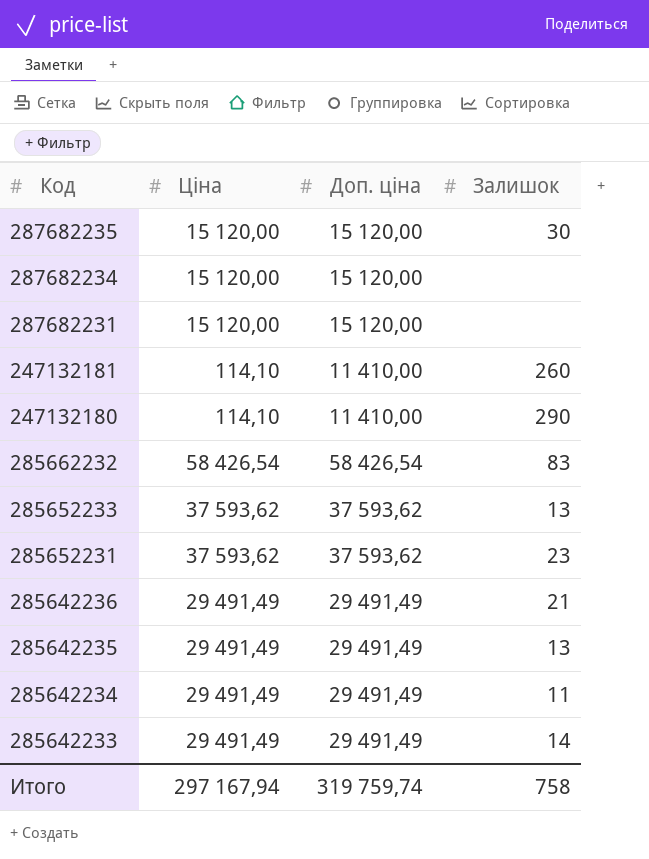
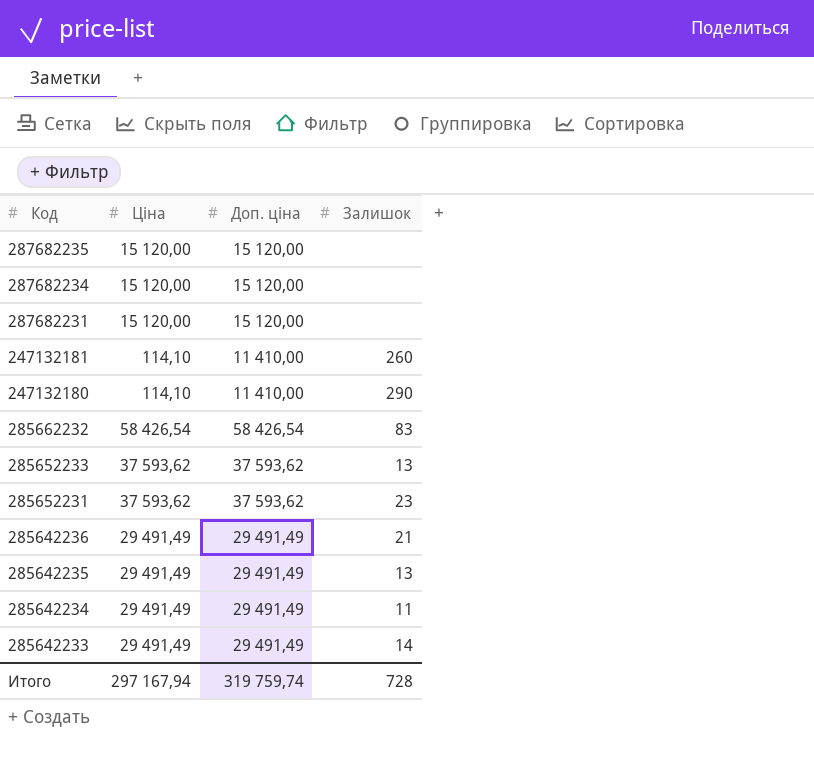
287682235 | Залишок: 30 -> none
Итого | Залишок: 758 -> 728

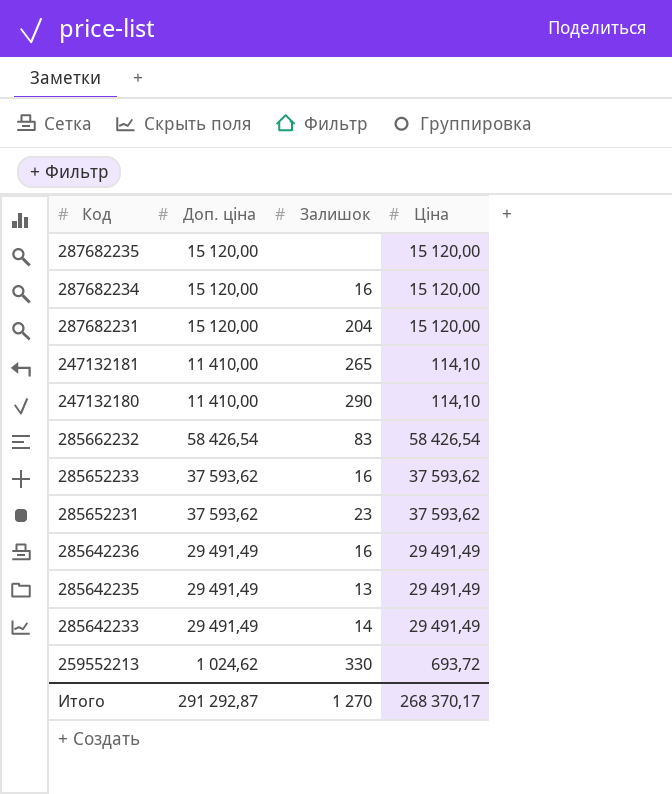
column Ціна | position: 2 -> 4
row 285642234: 29 491,49 | 29 491,49 | 11 -> none
287682234 | Залишок: none -> 16
287682231 | Залишок: none -> 204
247132181 | Залишок: 260 -> 265
285652233 | Залишок: 13 -> 16
285642236 | Залишок: 21 -> 16
row 259552213: none -> 1 024,62 | 330 | 693,72
Итого | Доп. ціна: 319 759,74 -> 291 292,87
Итого | Залишок: 728 -> 1 270
Итого | Ціна: 297 167,94 -> 268 370,17

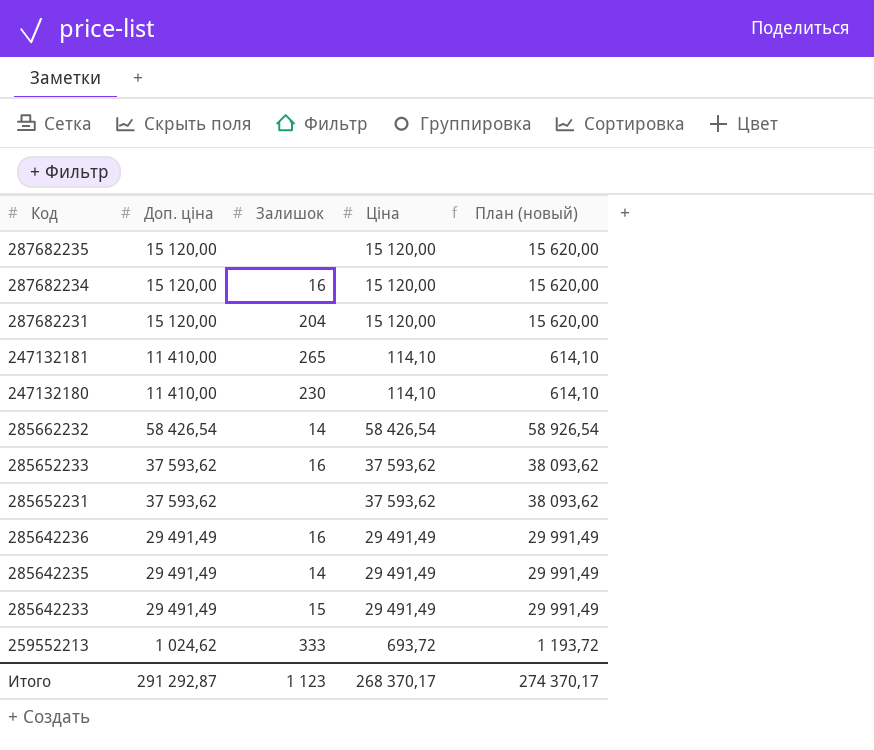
column План (новый) | formula: none -> [Ціна] + 500
247132180 | Залишок: 290 -> 230
285662232 | Залишок: 83 -> 14
285652231 | Залишок: 23 -> none
285642235 | Залишок: 13 -> 14
285642233 | Залишок: 14 -> 15
259552213 | Залишок: 330 -> 333
Итого | Залишок: 1 270 -> 1 123

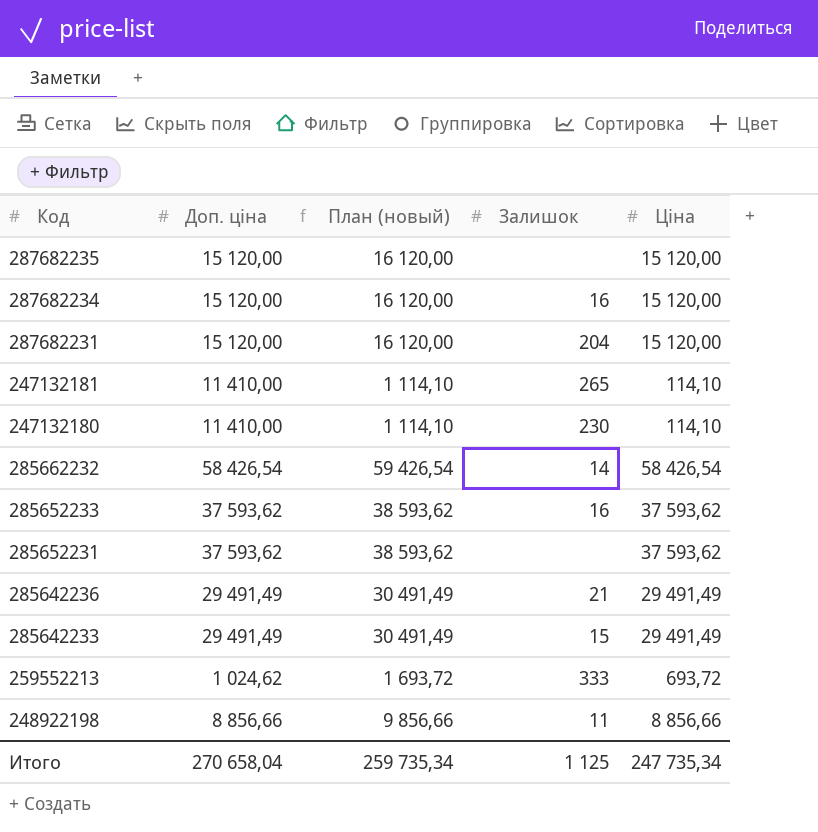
column План (новый) | formula: [Ціна] + 500 -> [Ціна] + 1000
column План (новый) | position: 5 -> 3
row 285642235: 29 491,49 | 14 | 29 491,49 | 29 991,49 -> none
285642236 | Залишок: 16 -> 21
row 248922198: none -> 8 856,66 | 9 856,66 | 11 | 8 856,66
Итого | Доп. ціна: 291 292,87 -> 270 658,04
Итого | План (новый): 274 370,17 -> 259 735,34
Итого | Залишок: 1 123 -> 1 125
Итого | Ціна: 268 370,17 -> 247 735,34

